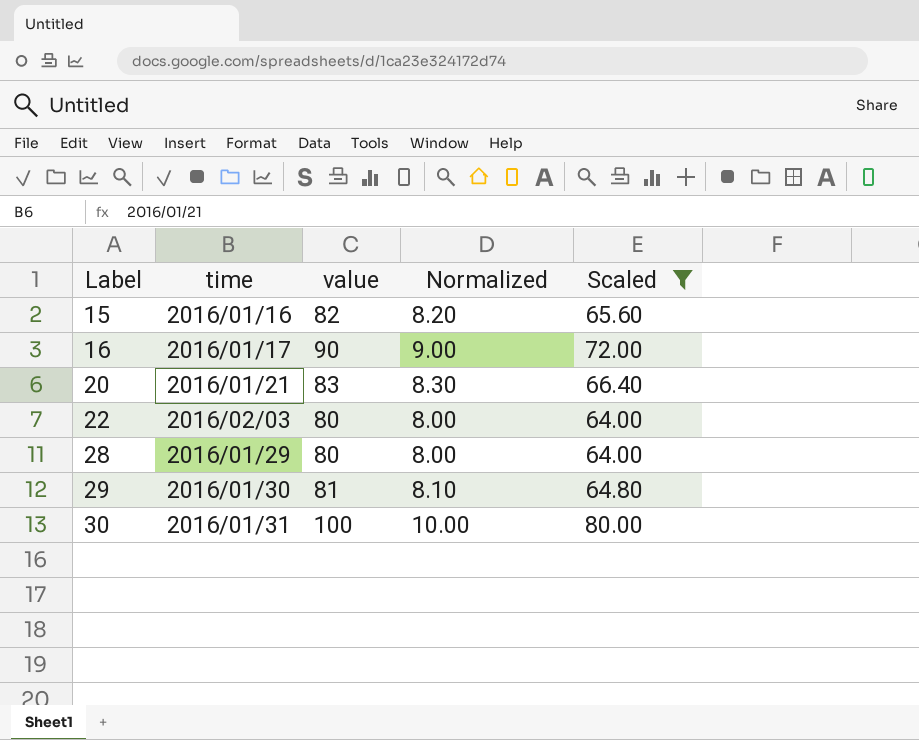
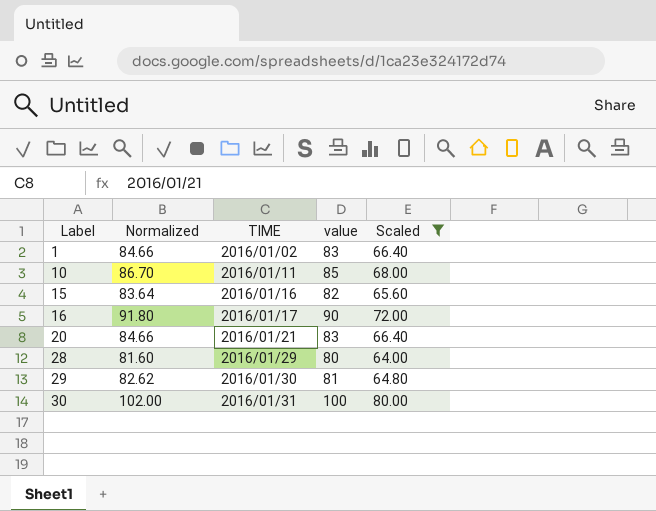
column Normalized | formula: [value] * 0.1 -> [value] * 1.02
column Normalized | position: 4 -> 2
column name: time -> TIME
row 22: 2016/02/03 | 80 | 8.00 | 64.00 -> none
row 1: none -> 84.66 | 2016/01/02 | 83 | 66.40
row 10: none -> 86.70 | 2016/01/11 | 85 | 68.00

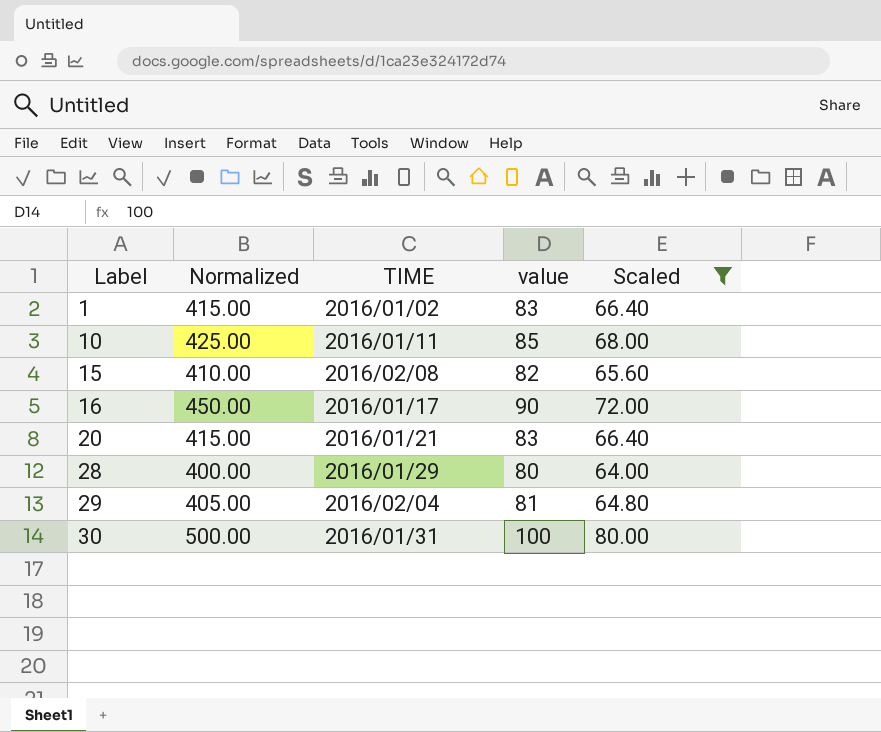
column Normalized | formula: [value] * 1.02 -> [value] * 5
15 | TIME: 2016/01/16 -> 2016/02/08
29 | TIME: 2016/01/30 -> 2016/02/04

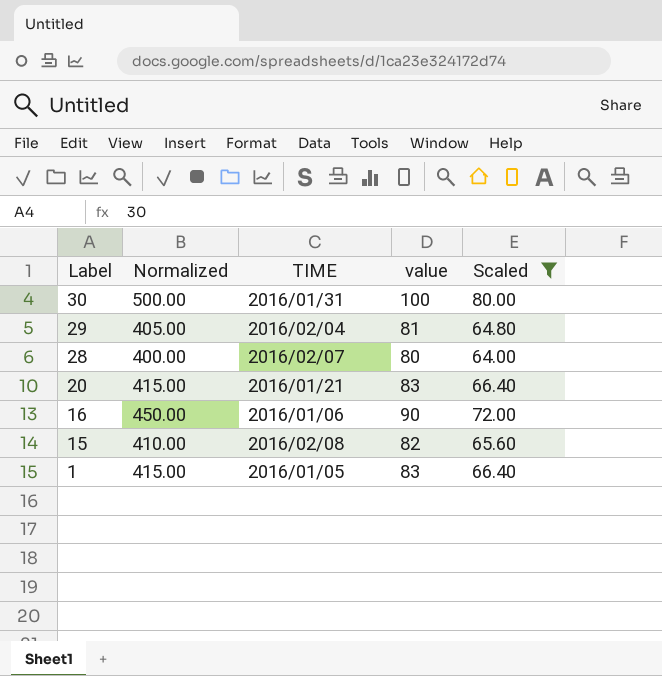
row order: Label ascending -> Label descending
row 10: 425.00 | 2016/01/11 | 85 | 68.00 -> none
28 | TIME: 2016/01/29 -> 2016/02/07
16 | TIME: 2016/01/17 -> 2016/01/06
1 | TIME: 2016/01/02 -> 2016/01/05

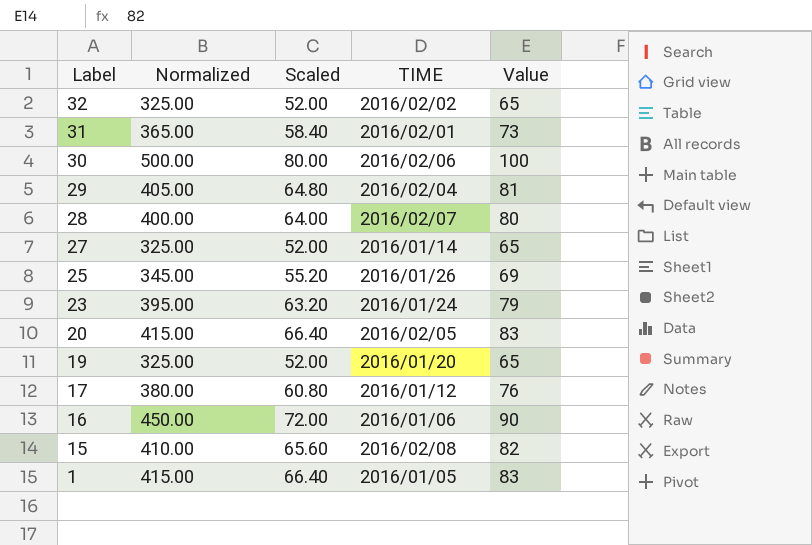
filter: Scaled >= 64.00 -> none
column Scaled | position: 5 -> 3
column name: value -> Value
30 | TIME: 2016/01/31 -> 2016/02/06
20 | TIME: 2016/01/21 -> 2016/02/05

